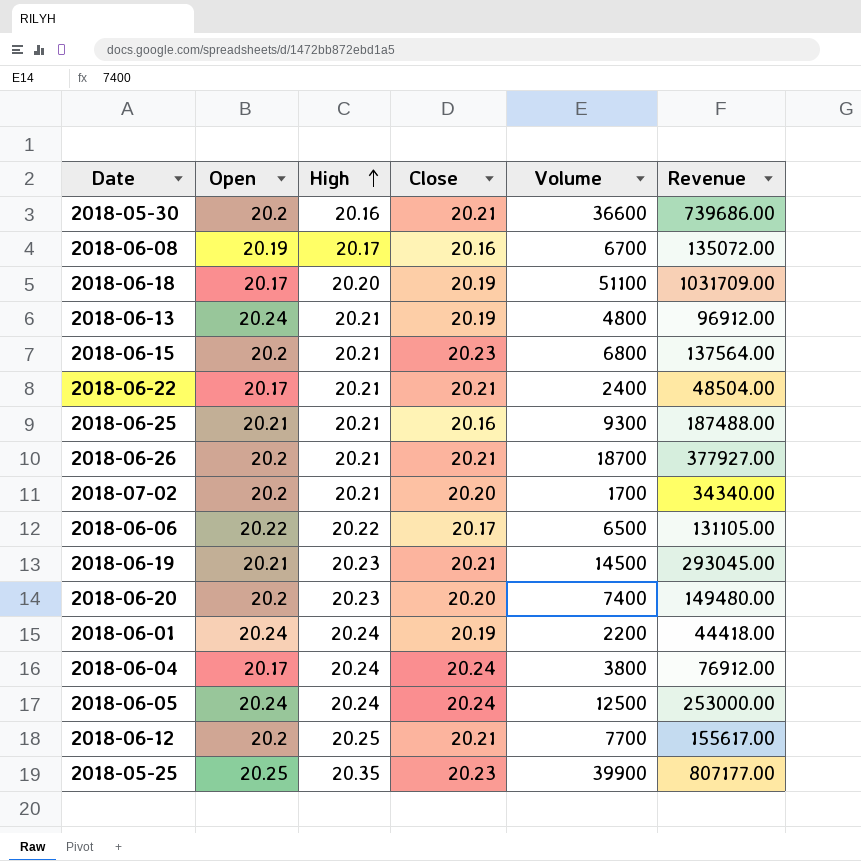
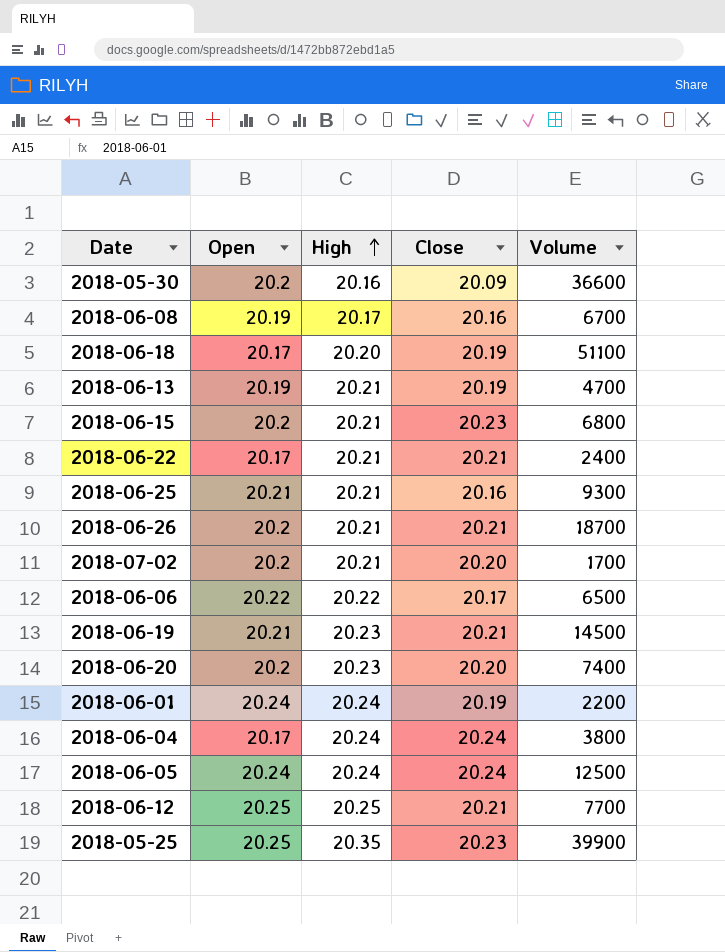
column Revenue | formula: [Close] * [Volume] -> none
2018-05-30 | Close: 20.21 -> 20.09
2018-06-13 | Open: 20.24 -> 20.19
2018-06-13 | Volume: 4800 -> 4700
2018-06-12 | Open: 20.2 -> 20.25

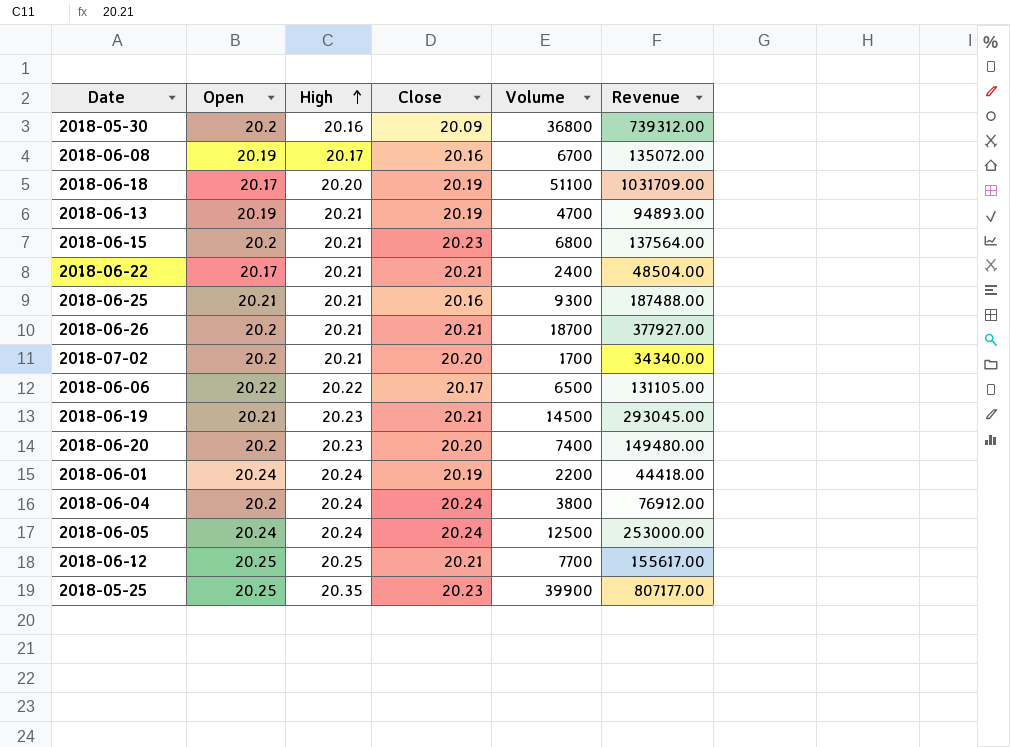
column Revenue | formula: none -> [Close] * [Volume]
2018-05-30 | Volume: 36600 -> 36800
2018-06-04 | Open: 20.17 -> 20.2

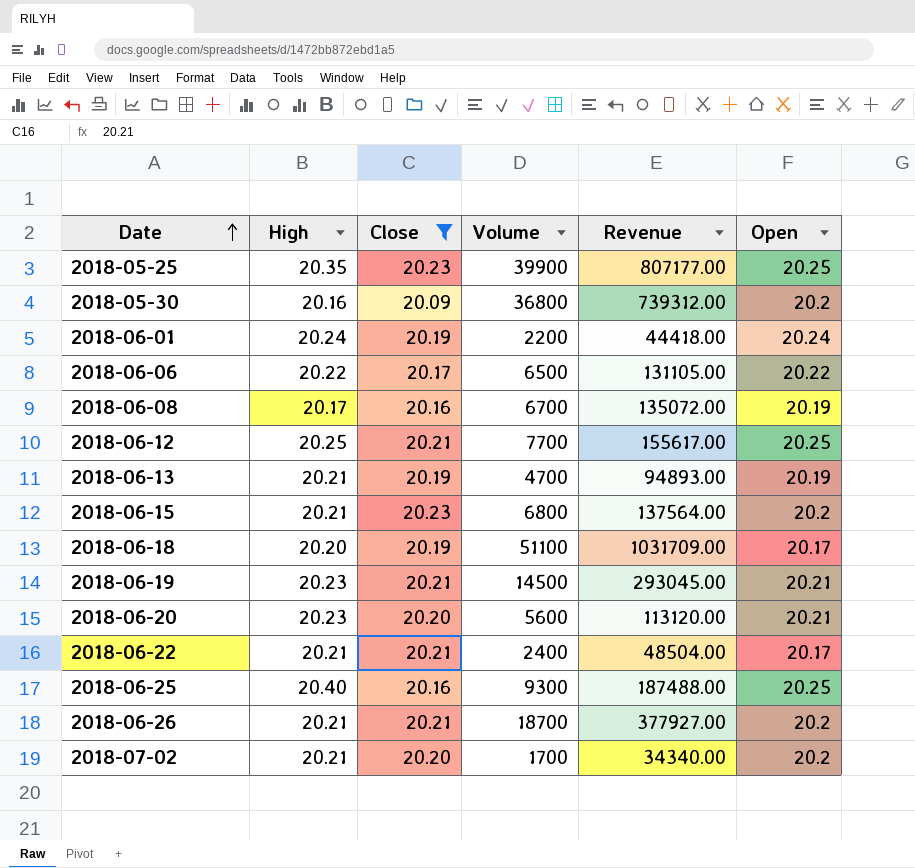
filter: none -> Close != 20.24
row order: High ascending -> Date ascending
column Open | position: 2 -> 6
2018-06-20 | Volume: 7400 -> 5600
2018-06-20 | Revenue: 149480.00 -> 113120.00
2018-06-20 | Open: 20.2 -> 20.21
2018-06-25 | High: 20.21 -> 20.40
2018-06-25 | Open: 20.21 -> 20.25

